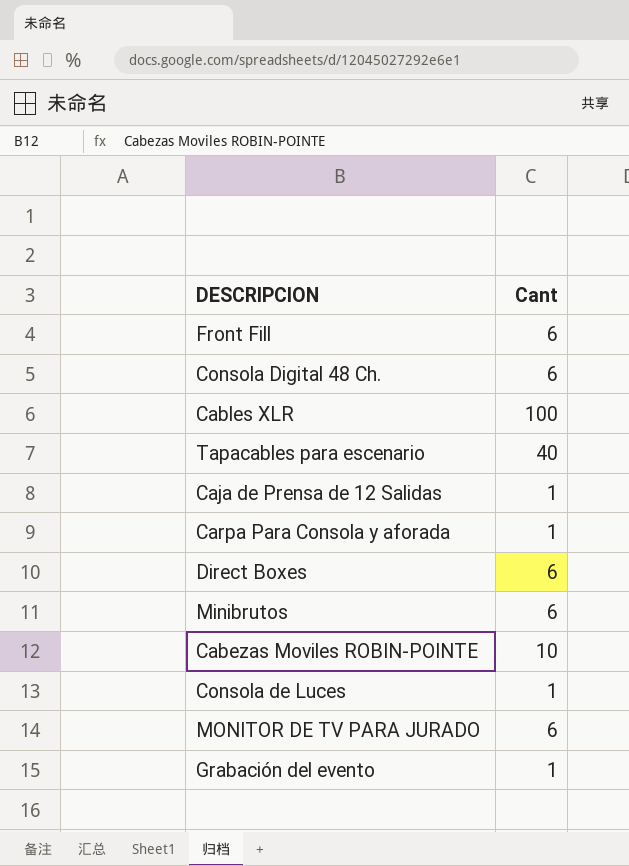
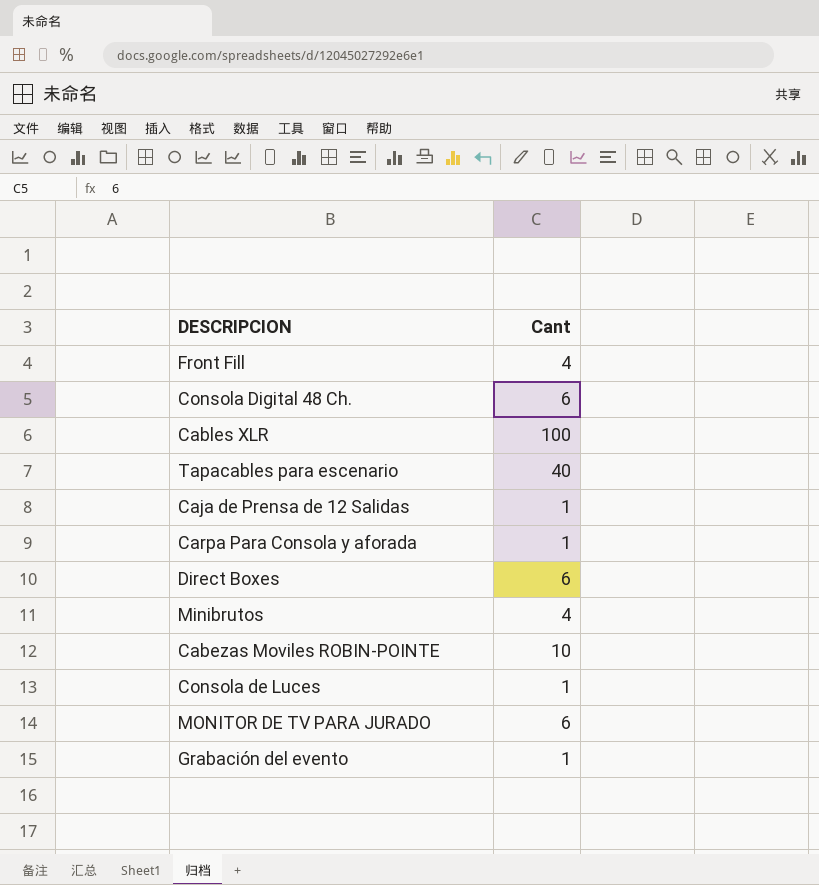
Front Fill | Cant: 6 -> 4
Minibrutos | Cant: 6 -> 4

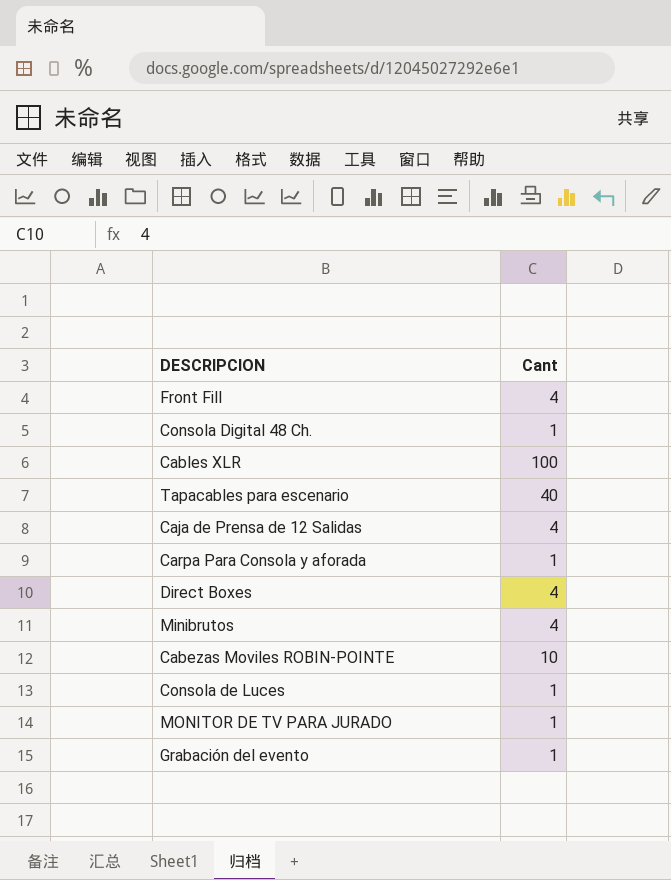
Consola Digital 48 Ch. | Cant: 6 -> 1
Caja de Prensa de 12 Salidas | Cant: 1 -> 4
Direct Boxes | Cant: 6 -> 4
MONITOR DE TV PARA JURADO | Cant: 6 -> 1

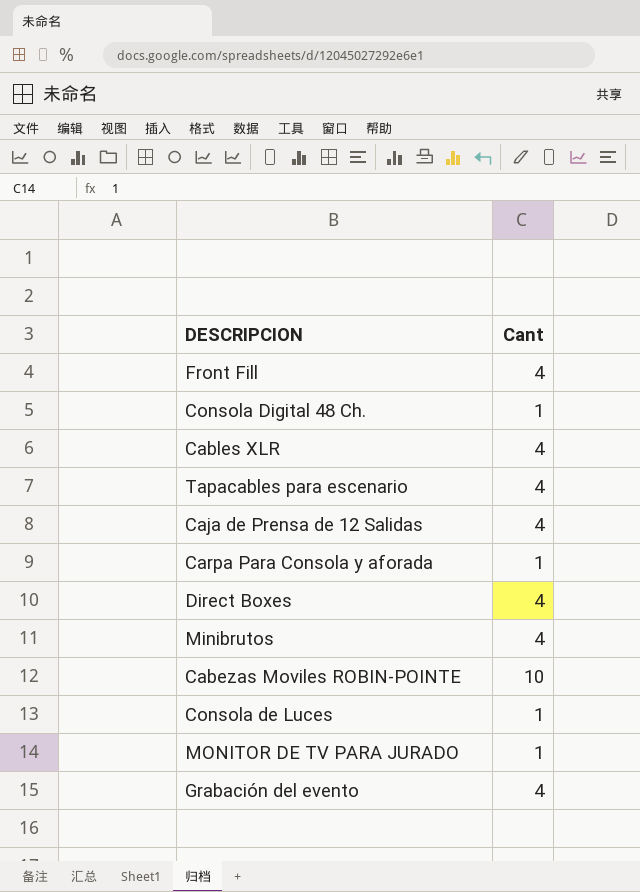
Cables XLR | Cant: 100 -> 4
Tapacables para escenario | Cant: 40 -> 4
Grabación del evento | Cant: 1 -> 4

